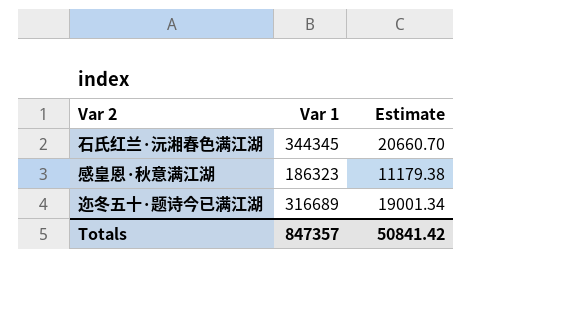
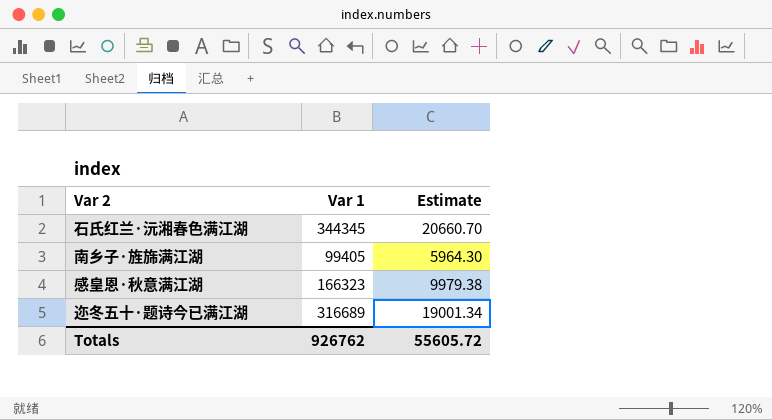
row 南乡子·旌旆满江湖: none -> 99405 | 5964.30
感皇恩·秋意满江湖 | Var 1: 186323 -> 166323
感皇恩·秋意满江湖 | Estimate: 11179.38 -> 9979.38
Totals | Var 1: 847357 -> 926762
Totals | Estimate: 50841.42 -> 55605.72

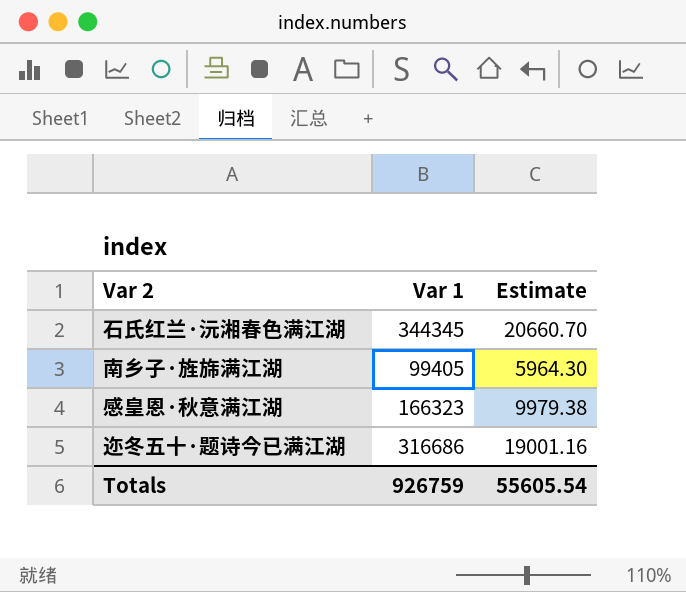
迩冬五十·题诗今已满江湖 | Var 1: 316689 -> 316686
迩冬五十·题诗今已满江湖 | Estimate: 19001.34 -> 19001.16
Totals | Var 1: 926762 -> 926759
Totals | Estimate: 55605.72 -> 55605.54

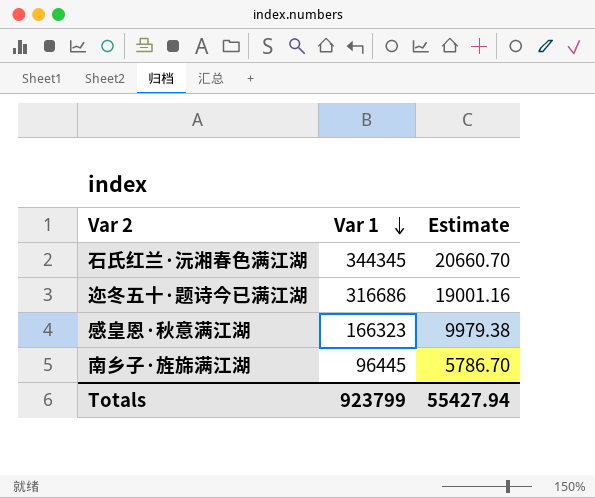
row order: none -> Var 1 descending
南乡子·旌旆满江湖 | Var 1: 99405 -> 96445
南乡子·旌旆满江湖 | Estimate: 5964.30 -> 5786.70
Totals | Var 1: 926759 -> 923799
Totals | Estimate: 55605.54 -> 55427.94

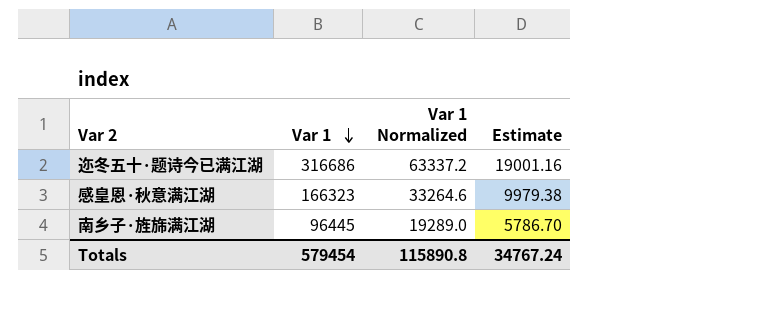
column Var 1 Normalized | formula: none -> [Var 1] * 0.2
row 石氏红兰·沅湘春色满江湖: 344345 | 20660.70 -> none
Totals | Var 1: 923799 -> 579454
Totals | Estimate: 55427.94 -> 34767.24

